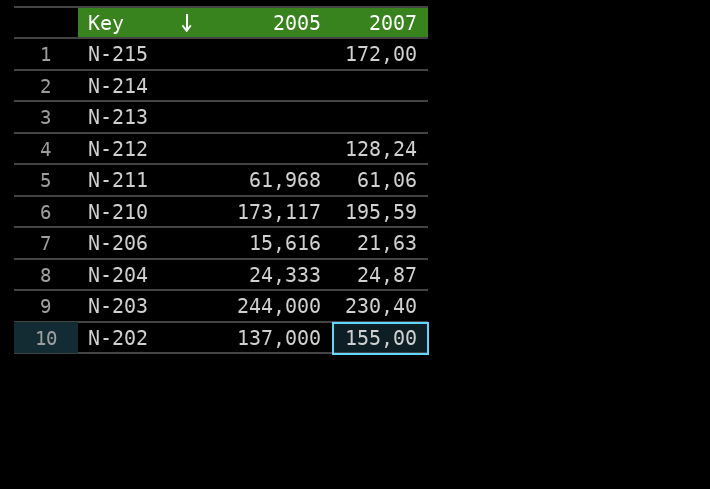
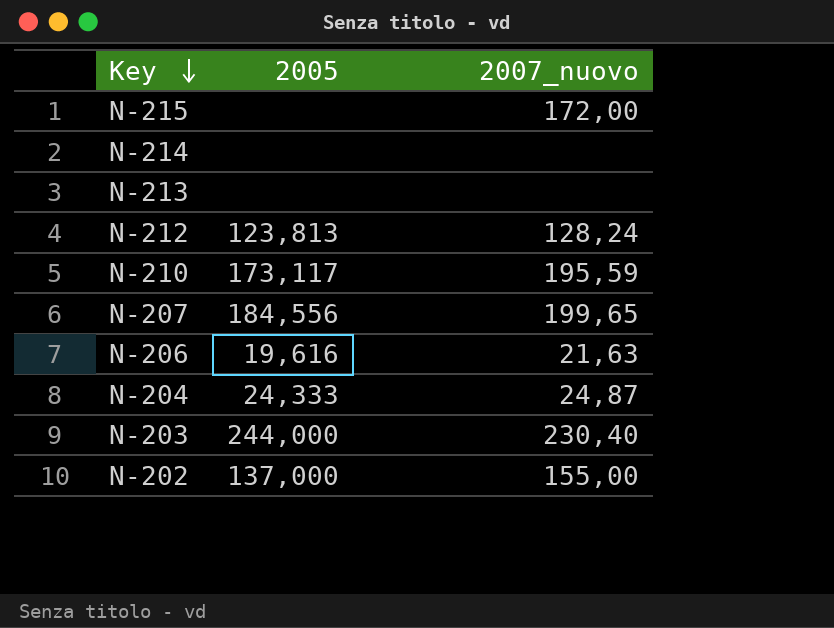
column name: 2007 -> 2007_nuovo
row N-211: 61,968 | 61,06 -> none
N-212 | 2005: none -> 123,813
row N-207: none -> 184,556 | 199,65
N-206 | 2005: 15,616 -> 19,616

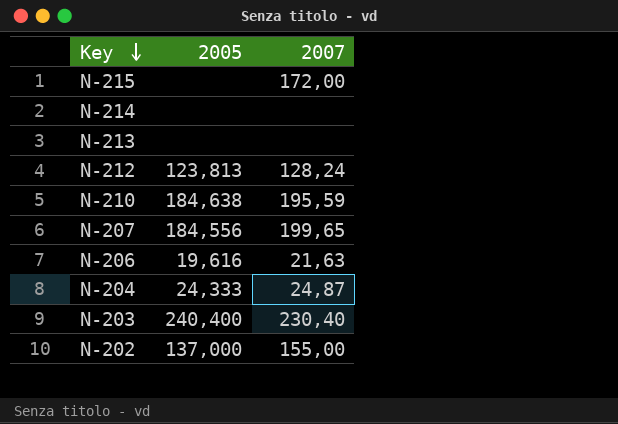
column name: 2007_nuovo -> 2007
N-210 | 2005: 173,117 -> 184,638
N-203 | 2005: 244,000 -> 240,400

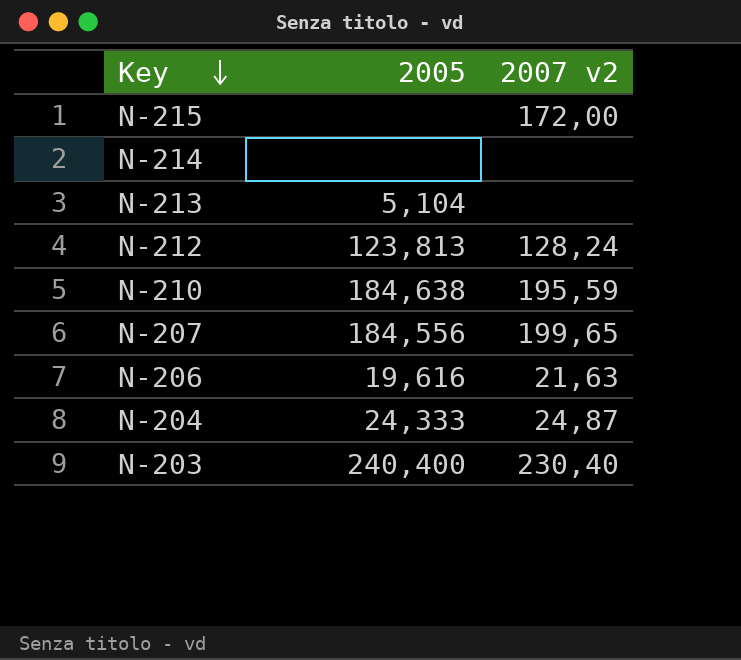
column name: 2007 -> 2007 v2
row N-202: 137,000 | 155,00 -> none
N-213 | 2005: none -> 5,104

